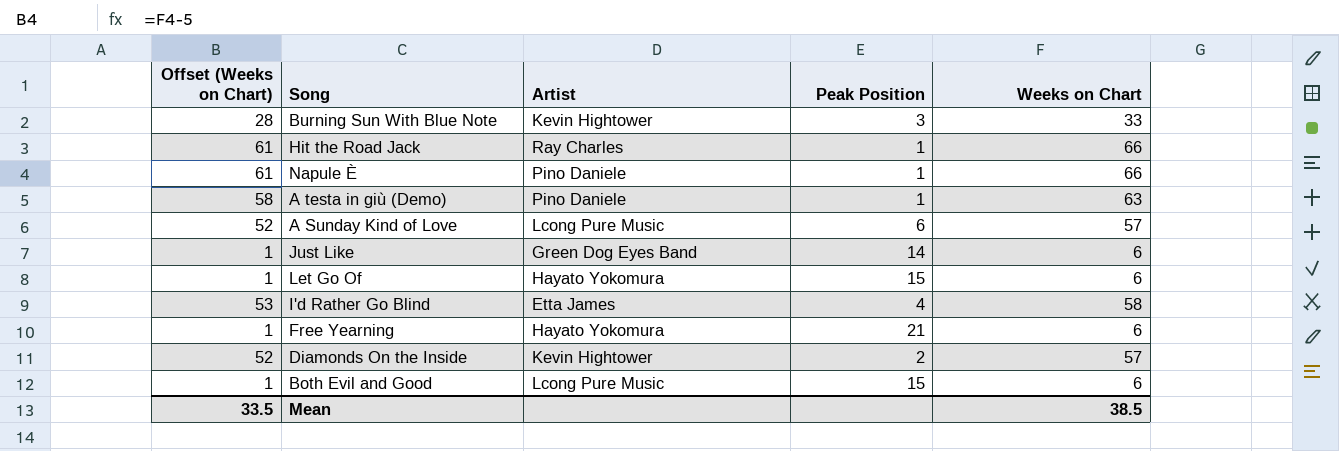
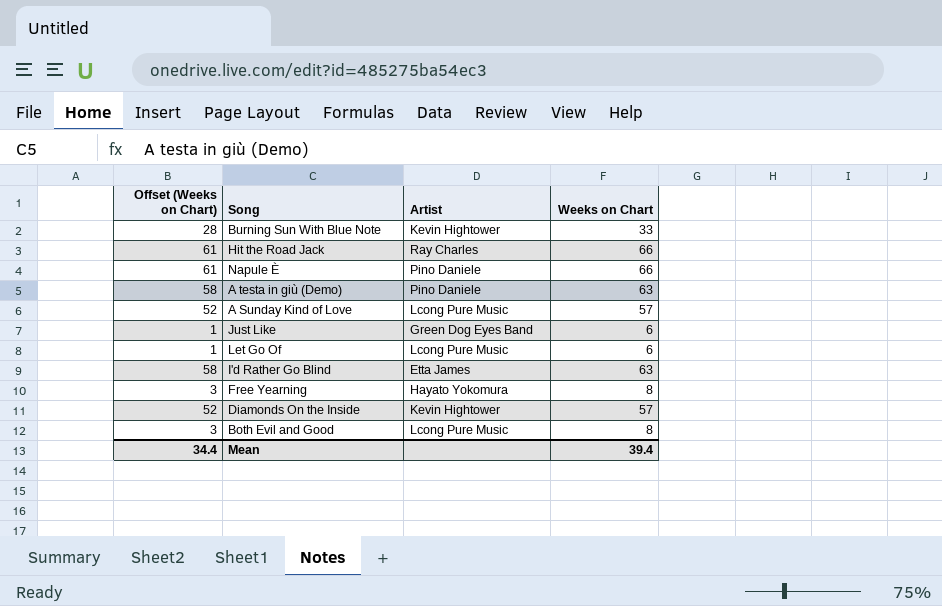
column Peak Position | position: 4 -> none
Let Go Of | Artist: Hayato Yokomura -> Lcong Pure Music
I'd Rather Go Blind | Offset (Weeks on Chart): 53 -> 58
I'd Rather Go Blind | Weeks on Chart: 58 -> 63
Free Yearning | Offset (Weeks on Chart): 1 -> 3
Free Yearning | Weeks on Chart: 6 -> 8
Both Evil and Good | Offset (Weeks on Chart): 1 -> 3
Both Evil and Good | Weeks on Chart: 6 -> 8
Mean | Offset (Weeks on Chart): 33.5 -> 34.4
Mean | Weeks on Chart: 38.5 -> 39.4

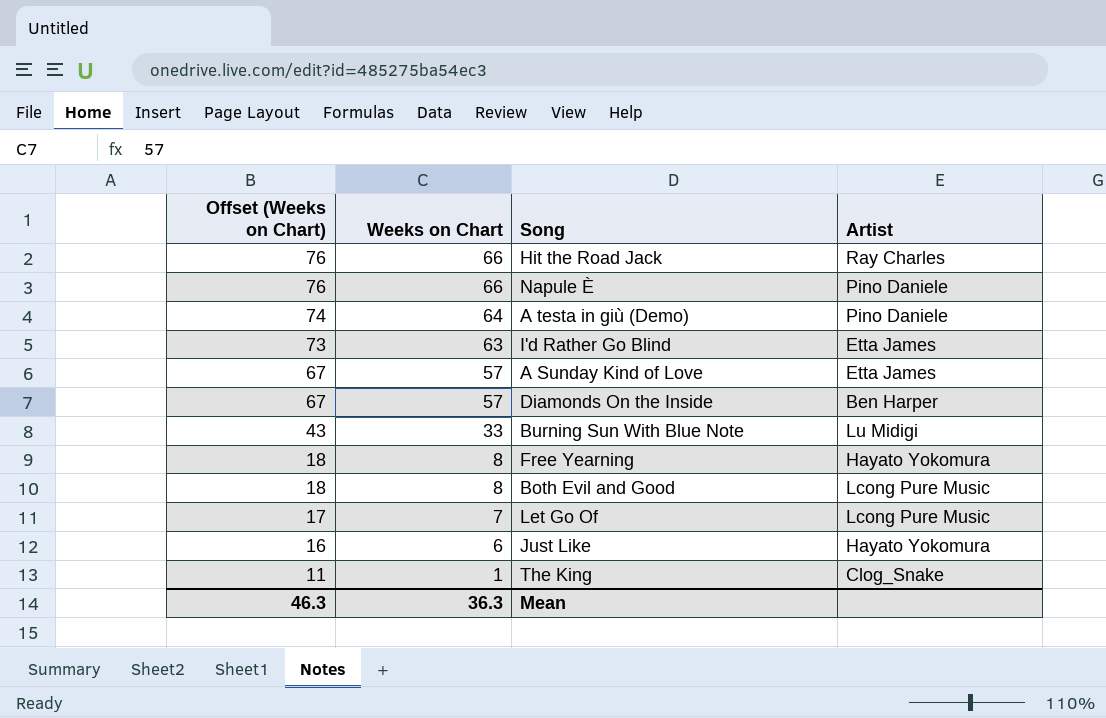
row order: none -> Offset (Weeks on Chart) descending
column Offset (Weeks on Chart) | formula: [Weeks on Chart] - 5 -> [Weeks on Chart] + 10
column Weeks on Chart | position: 4 -> 2
A testa in giù (Demo) | Weeks on Chart: 63 -> 64
A Sunday Kind of Love | Artist: Lcong Pure Music -> Etta James
Diamonds On the Inside | Artist: Kevin Hightower -> Ben Harper
Burning Sun With Blue Note | Artist: Kevin Hightower -> Lu Midigi
Let Go Of | Weeks on Chart: 6 -> 7
Just Like | Artist: Green Dog Eyes Band -> Hayato Yokomura
row The King: none -> 11 | 1 | Clog_Snake
Mean | Offset (Weeks on Chart): 34.4 -> 46.3
Mean | Weeks on Chart: 39.4 -> 36.3

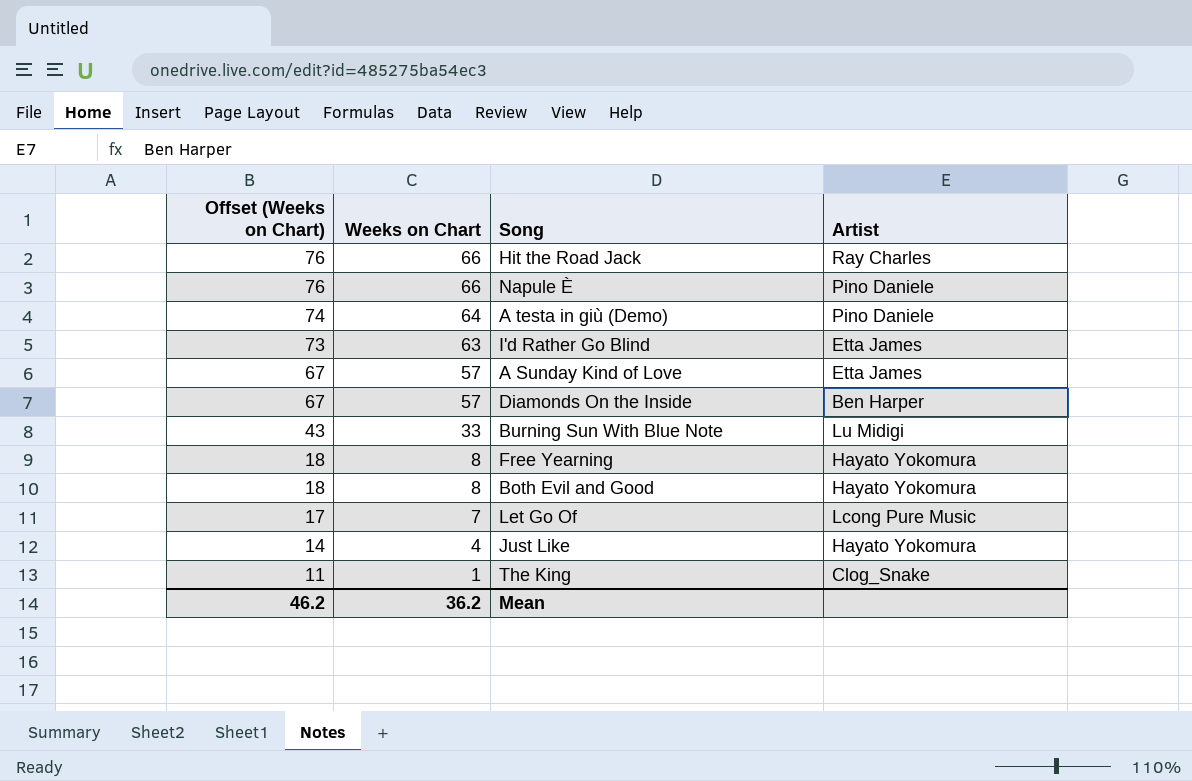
Both Evil and Good | Artist: Lcong Pure Music -> Hayato Yokomura
Just Like | Offset (Weeks on Chart): 16 -> 14
Just Like | Weeks on Chart: 6 -> 4
Mean | Offset (Weeks on Chart): 46.3 -> 46.2
Mean | Weeks on Chart: 36.3 -> 36.2

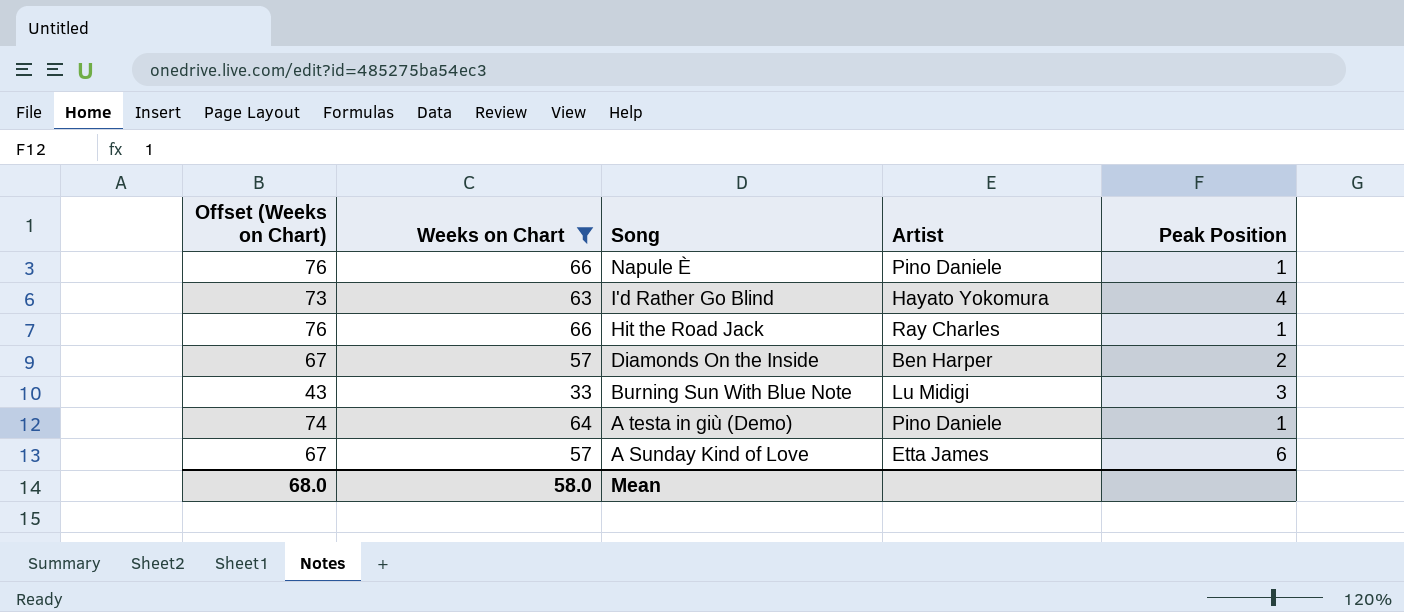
filter: none -> Weeks on Chart >= 33
row order: Offset (Weeks on Chart) descending -> Song descending
column Peak Position | position: none -> 5
I'd Rather Go Blind | Artist: Etta James -> Hayato Yokomura
Mean | Offset (Weeks on Chart): 46.2 -> 68.0
Mean | Weeks on Chart: 36.2 -> 58.0

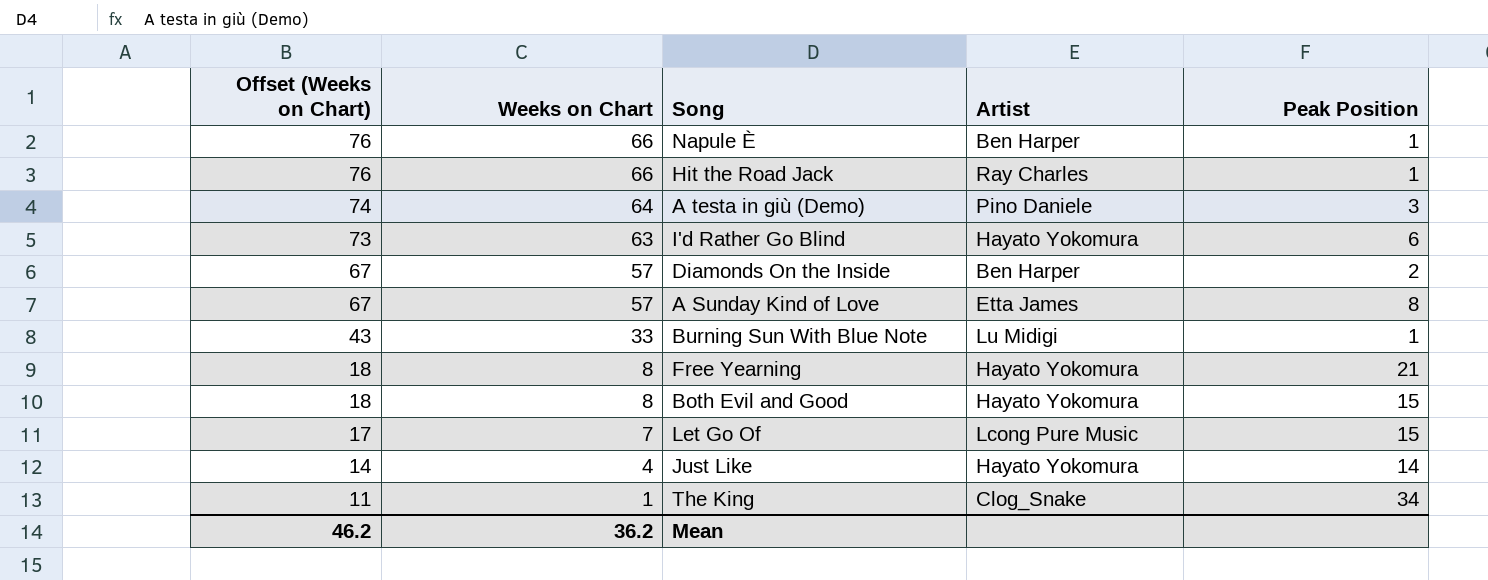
filter: Weeks on Chart >= 33 -> none
row order: Song descending -> Offset (Weeks on Chart) descending
Napule È | Artist: Pino Daniele -> Ben Harper
A testa in giù (Demo) | Peak Position: 1 -> 3
I'd Rather Go Blind | Peak Position: 4 -> 6
A Sunday Kind of Love | Peak Position: 6 -> 8
Burning Sun With Blue Note | Peak Position: 3 -> 1
Mean | Offset (Weeks on Chart): 68.0 -> 46.2
Mean | Weeks on Chart: 58.0 -> 36.2

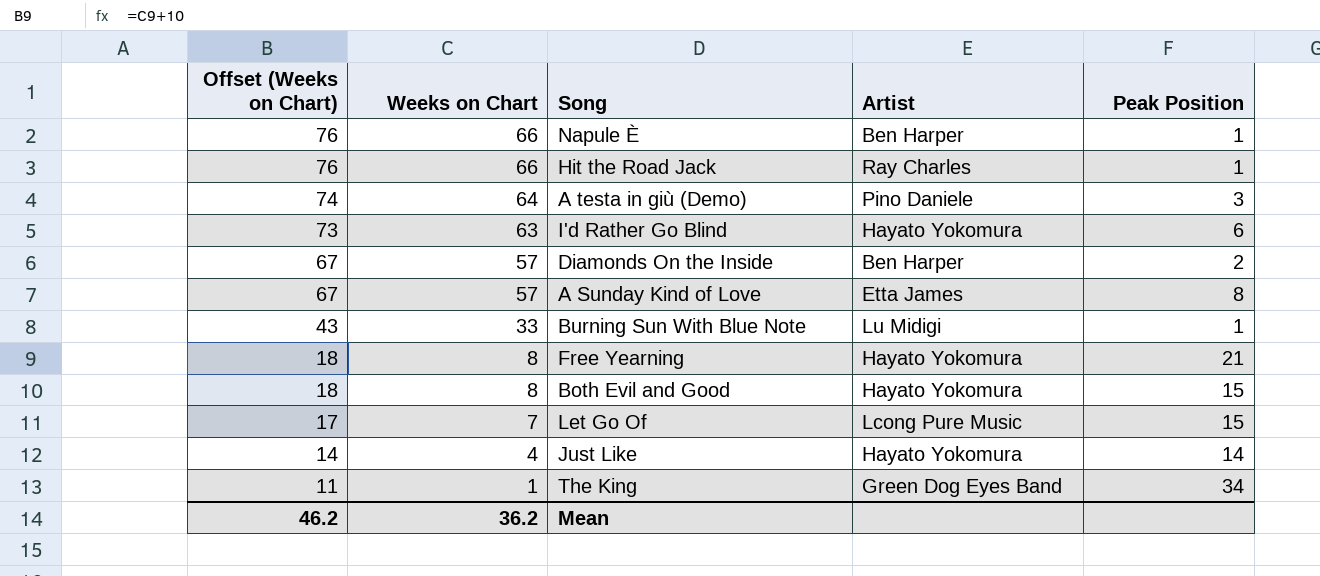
The King | Artist: Clog_Snake -> Green Dog Eyes Band

